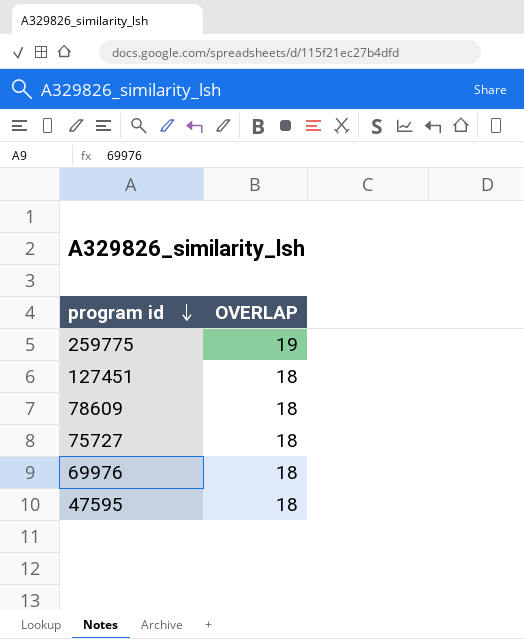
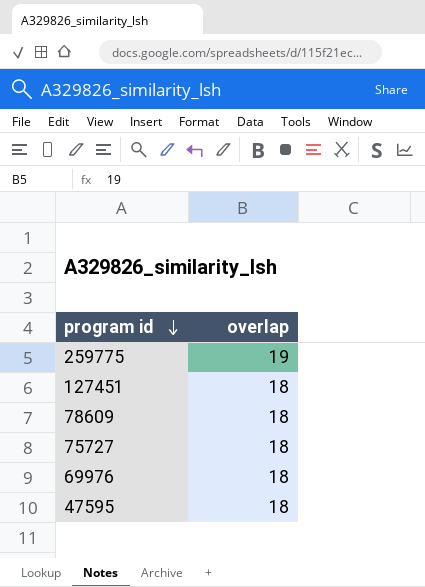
column name: OVERLAP -> overlap

